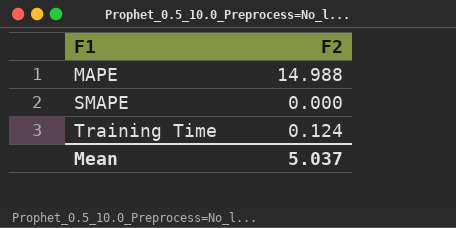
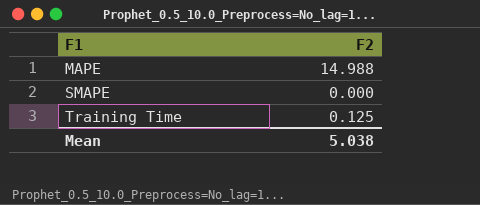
Training Time | F2: 0.124 -> 0.125
Mean | F2: 5.037 -> 5.038

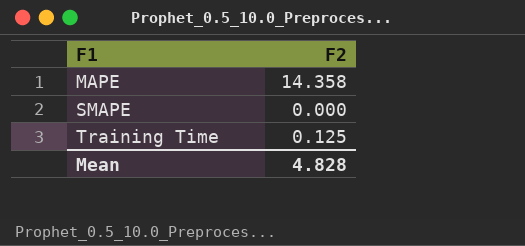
MAPE | F2: 14.988 -> 14.358
Mean | F2: 5.038 -> 4.828

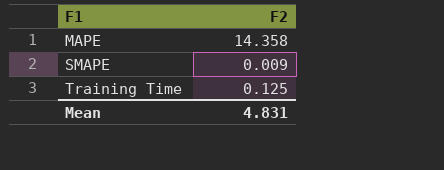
SMAPE | F2: 0.000 -> 0.009
Mean | F2: 4.828 -> 4.831

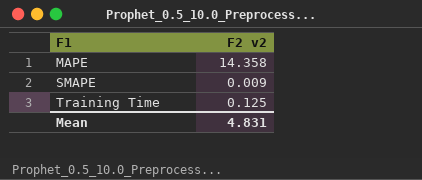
column name: F2 -> F2 v2

